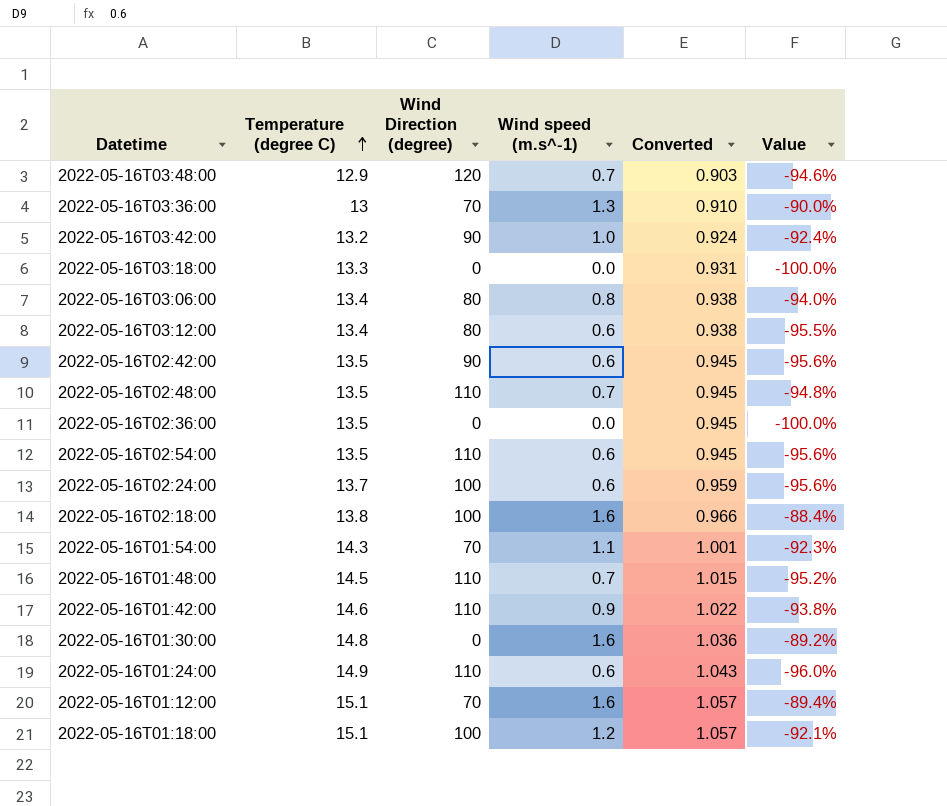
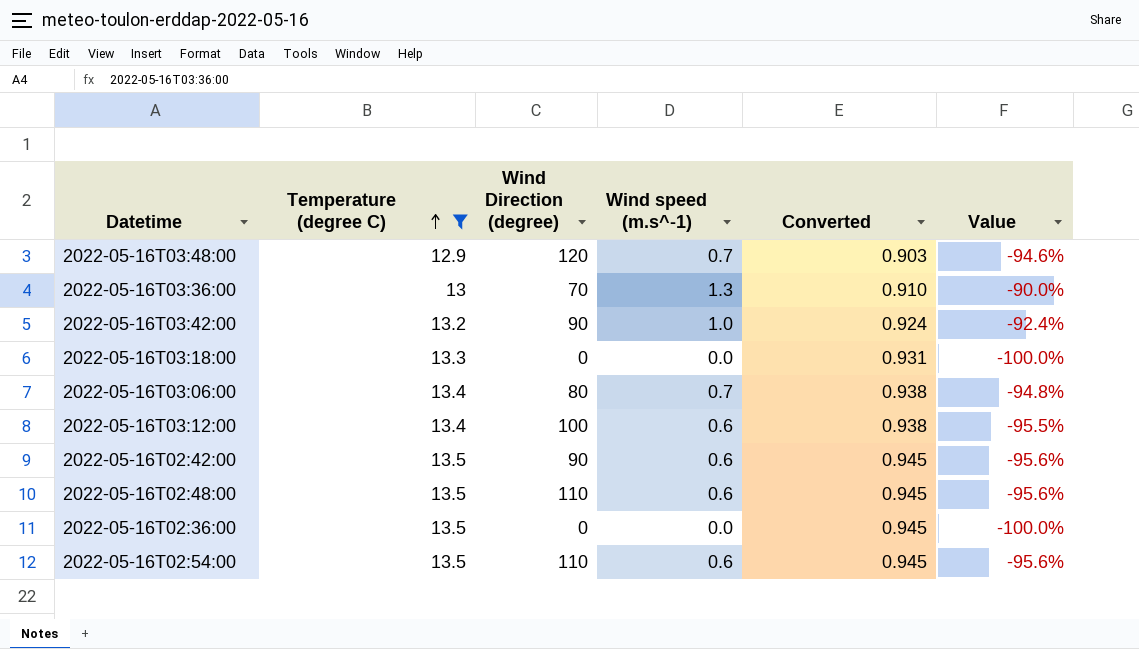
filter: none -> Temperature (degree C) <= 13.5
2022-05-16T03:06:00 | Wind speed (m.s^-1): 0.8 -> 0.7
2022-05-16T03:06:00 | Value: -94.0% -> -94.8%
2022-05-16T03:12:00 | Wind Direction (degree): 80 -> 100
2022-05-16T02:48:00 | Wind speed (m.s^-1): 0.7 -> 0.6
2022-05-16T02:48:00 | Value: -94.8% -> -95.6%

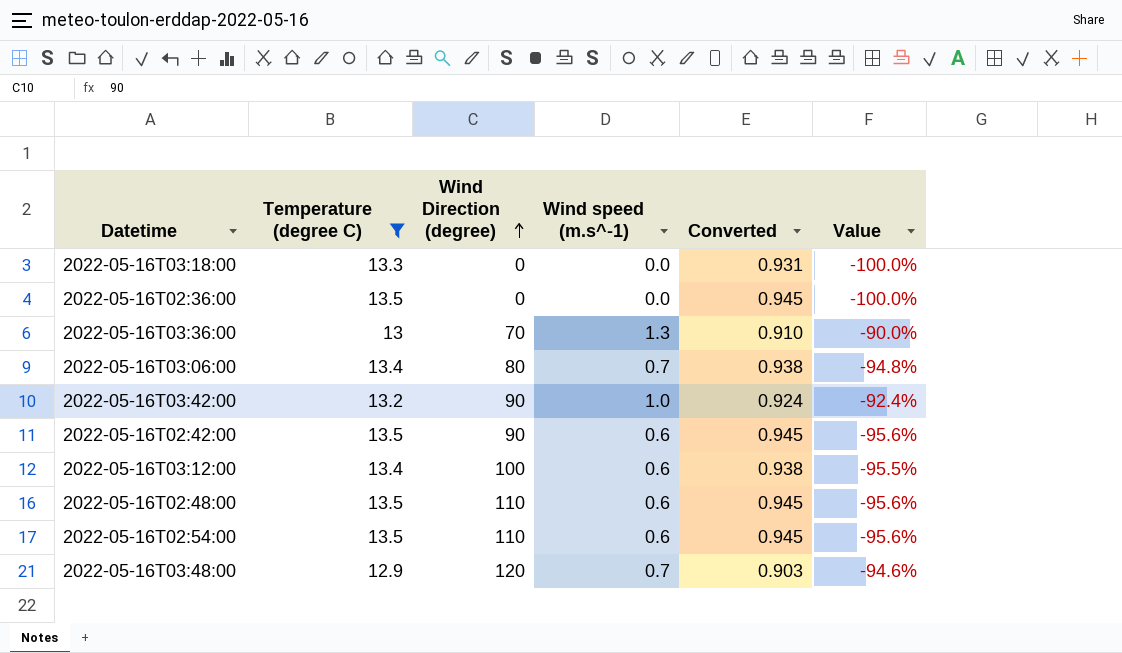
row order: Temperature (degree C) ascending -> Wind Direction (degree) ascending

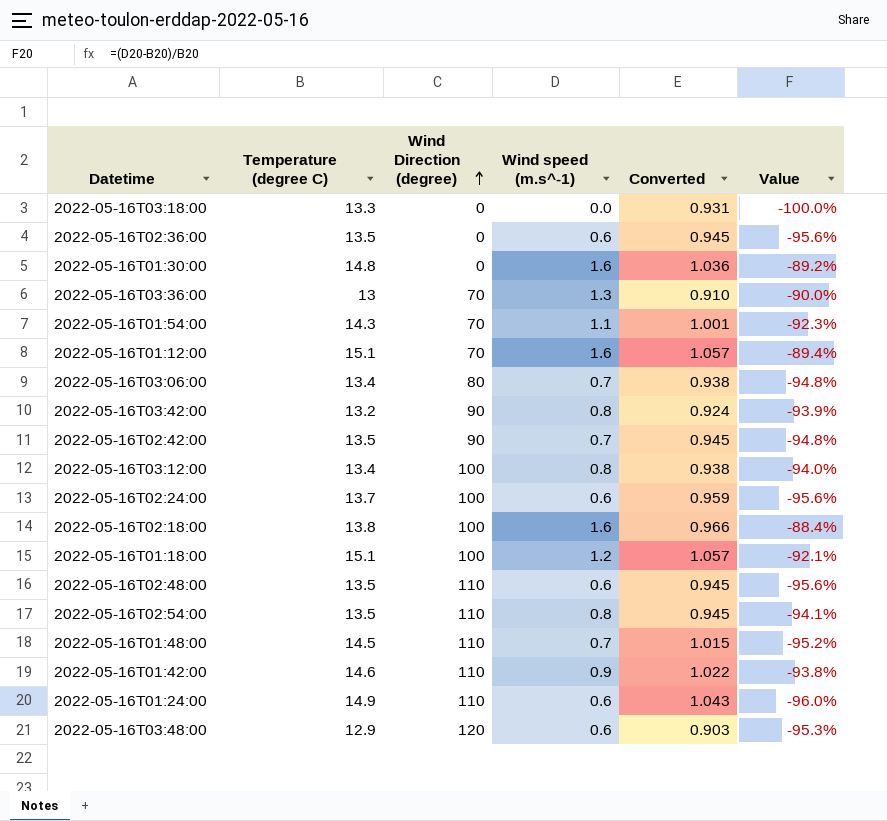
filter: Temperature (degree C) <= 13.5 -> none
2022-05-16T02:36:00 | Wind speed (m.s^-1): 0.0 -> 0.6
2022-05-16T02:36:00 | Value: -100.0% -> -95.6%
2022-05-16T03:42:00 | Wind speed (m.s^-1): 1.0 -> 0.8
2022-05-16T03:42:00 | Value: -92.4% -> -93.9%
2022-05-16T02:42:00 | Wind speed (m.s^-1): 0.6 -> 0.7
2022-05-16T02:42:00 | Value: -95.6% -> -94.8%
2022-05-16T03:12:00 | Wind speed (m.s^-1): 0.6 -> 0.8
2022-05-16T03:12:00 | Value: -95.5% -> -94.0%
2022-05-16T02:54:00 | Wind speed (m.s^-1): 0.6 -> 0.8
2022-05-16T02:54:00 | Value: -95.6% -> -94.1%
2022-05-16T03:48:00 | Wind speed (m.s^-1): 0.7 -> 0.6
2022-05-16T03:48:00 | Value: -94.6% -> -95.3%

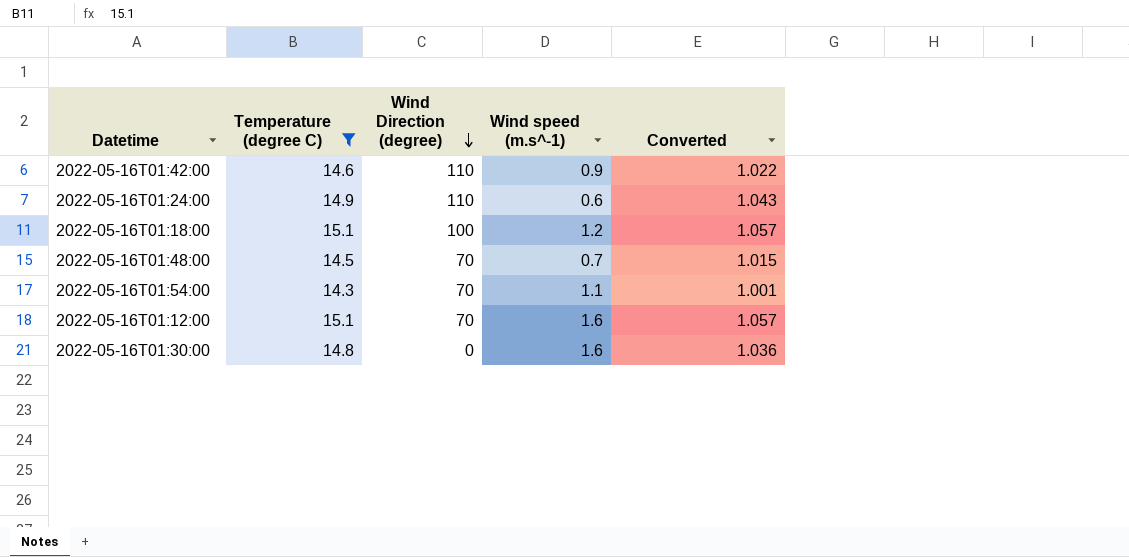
filter: none -> Temperature (degree C) >= 14.3
row order: Wind Direction (degree) ascending -> Wind Direction (degree) descending
column Value | formula: ([Wind speed (m.s^-1)] - [Temperature (degree C)]) / [Temperature (degree C)] -> none
2022-05-16T01:48:00 | Wind Direction (degree): 110 -> 70

